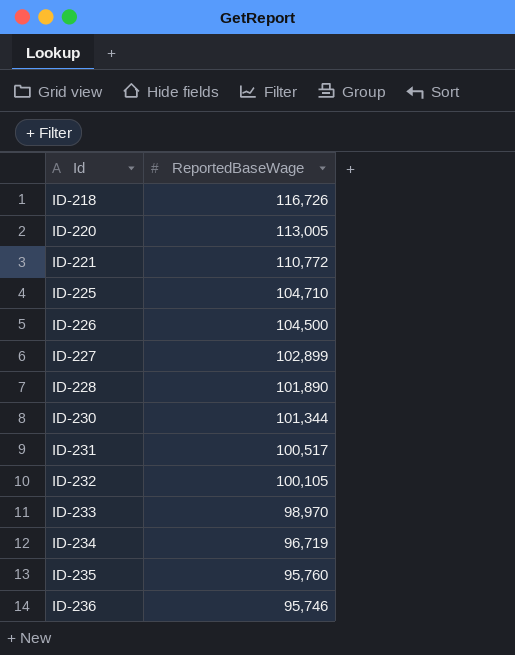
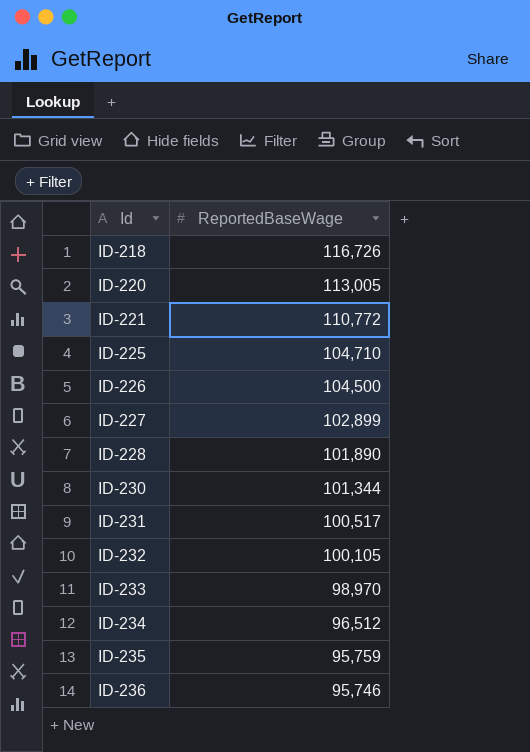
ID-234 | ReportedBaseWage: 96,719 -> 96,512
ID-235 | ReportedBaseWage: 95,760 -> 95,759

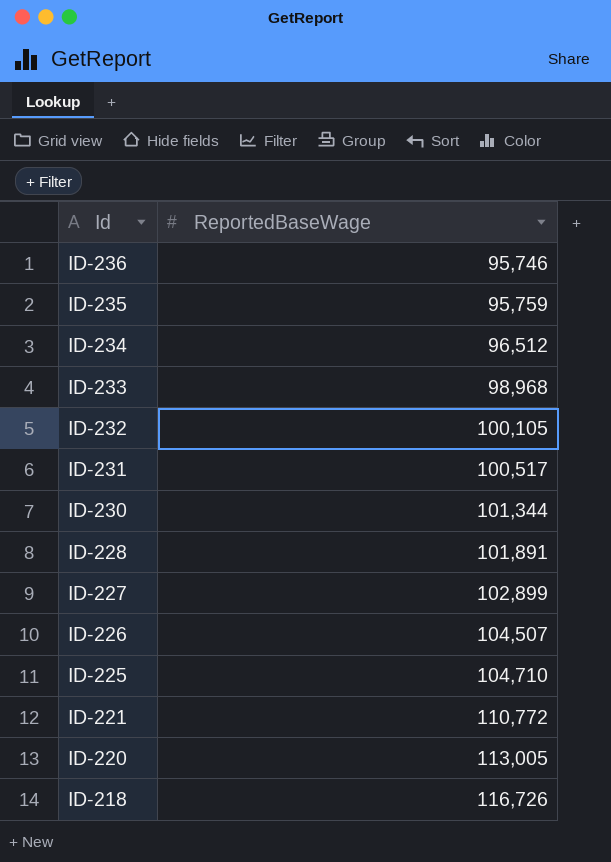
row order: Id ascending -> Id descending
ID-233 | ReportedBaseWage: 98,970 -> 98,968
ID-228 | ReportedBaseWage: 101,890 -> 101,891
ID-226 | ReportedBaseWage: 104,500 -> 104,507

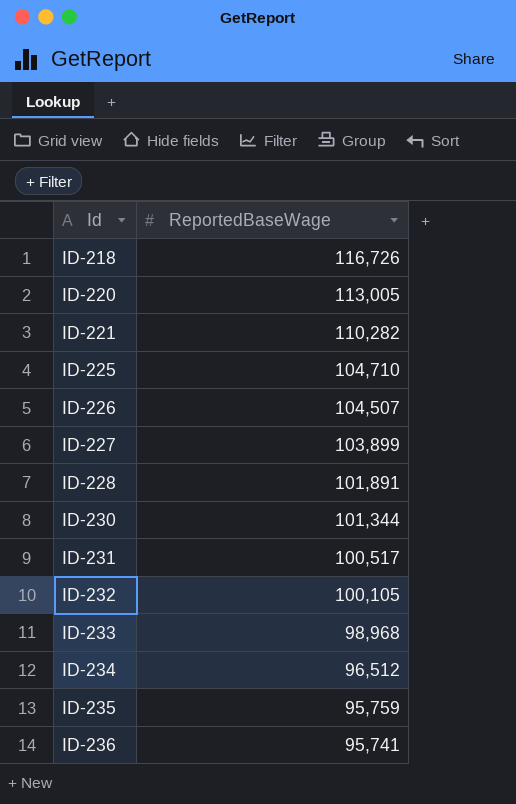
row order: Id descending -> Id ascending
ID-221 | ReportedBaseWage: 110,772 -> 110,282
ID-227 | ReportedBaseWage: 102,899 -> 103,899
ID-236 | ReportedBaseWage: 95,746 -> 95,741

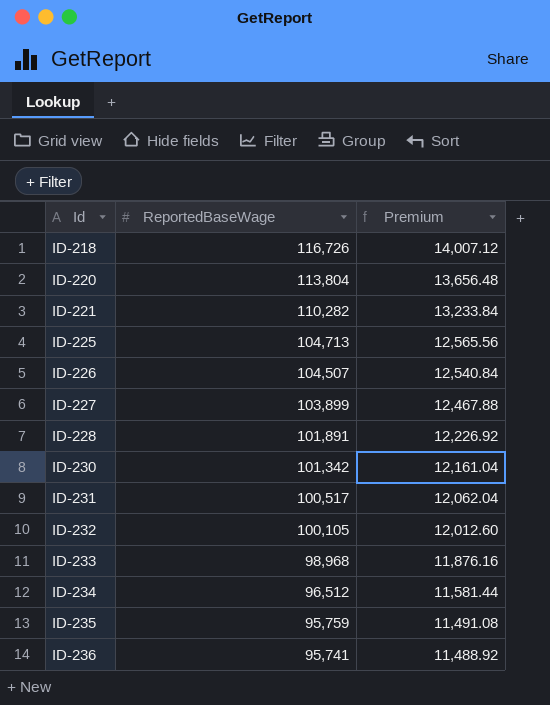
column Premium | formula: none -> [ReportedBaseWage] * 0.12
ID-220 | ReportedBaseWage: 113,005 -> 113,804
ID-225 | ReportedBaseWage: 104,710 -> 104,713
ID-230 | ReportedBaseWage: 101,344 -> 101,342

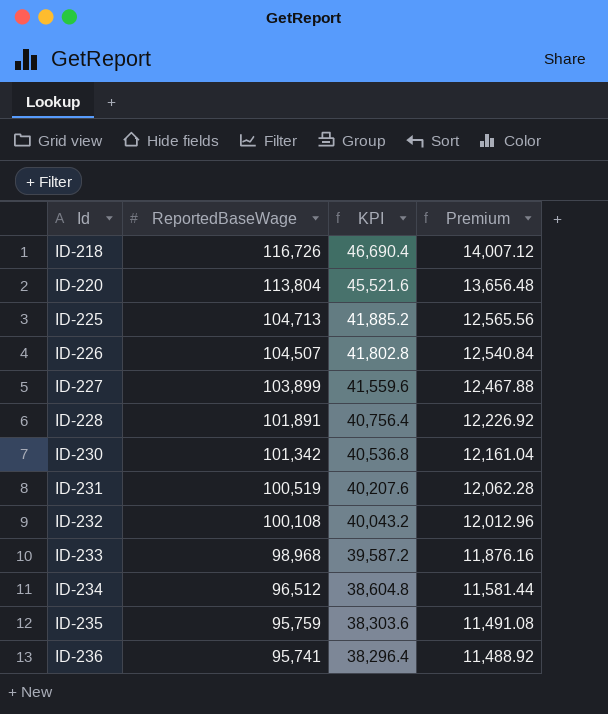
column KPI | formula: none -> [ReportedBaseWage] * 0.4
row ID-221: 110,282 | 13,233.84 -> none
ID-231 | ReportedBaseWage: 100,517 -> 100,519
ID-231 | Premium: 12,062.04 -> 12,062.28
ID-232 | ReportedBaseWage: 100,105 -> 100,108
ID-232 | Premium: 12,012.60 -> 12,012.96

